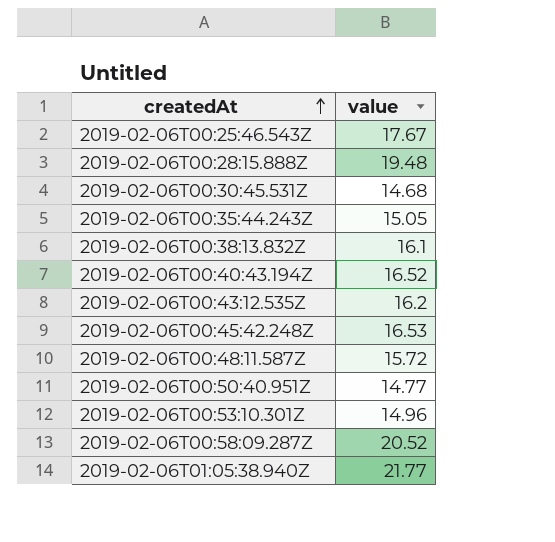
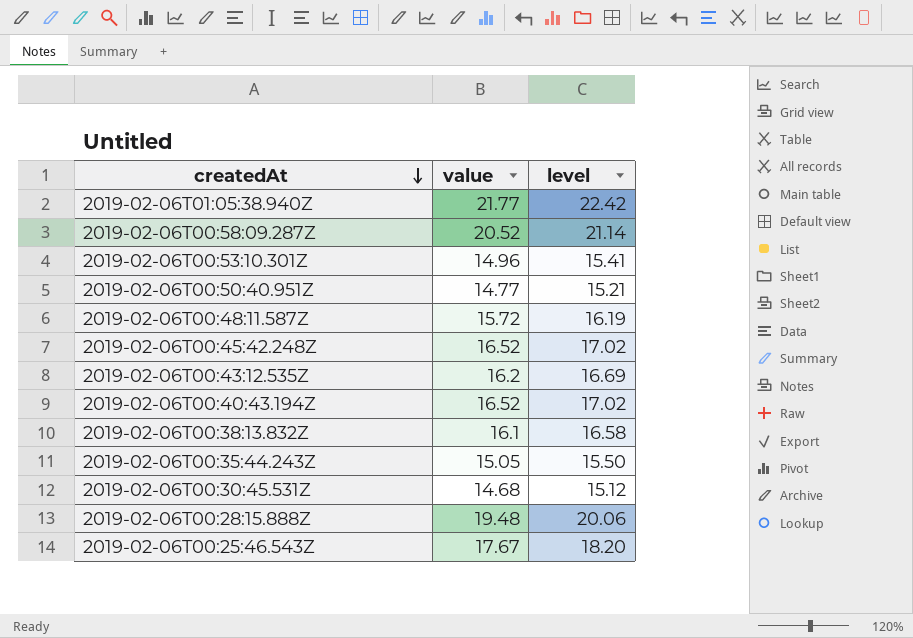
row order: createdAt ascending -> createdAt descending
column level | formula: none -> [value] * 1.03
2019-02-06T00:45:42.248Z | value: 16.53 -> 16.52

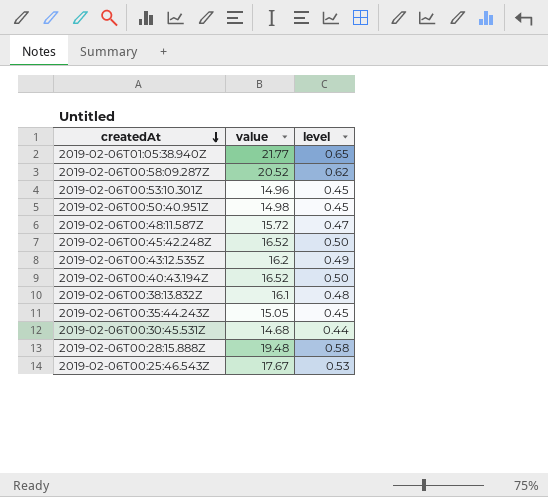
column level | formula: [value] * 1.03 -> [value] * 0.03
2019-02-06T00:50:40.951Z | value: 14.77 -> 14.98

